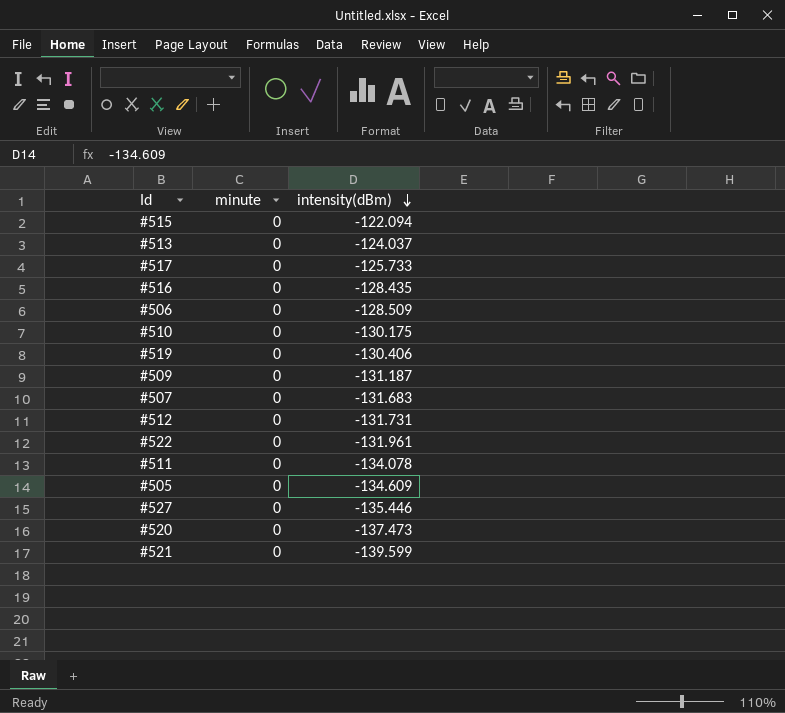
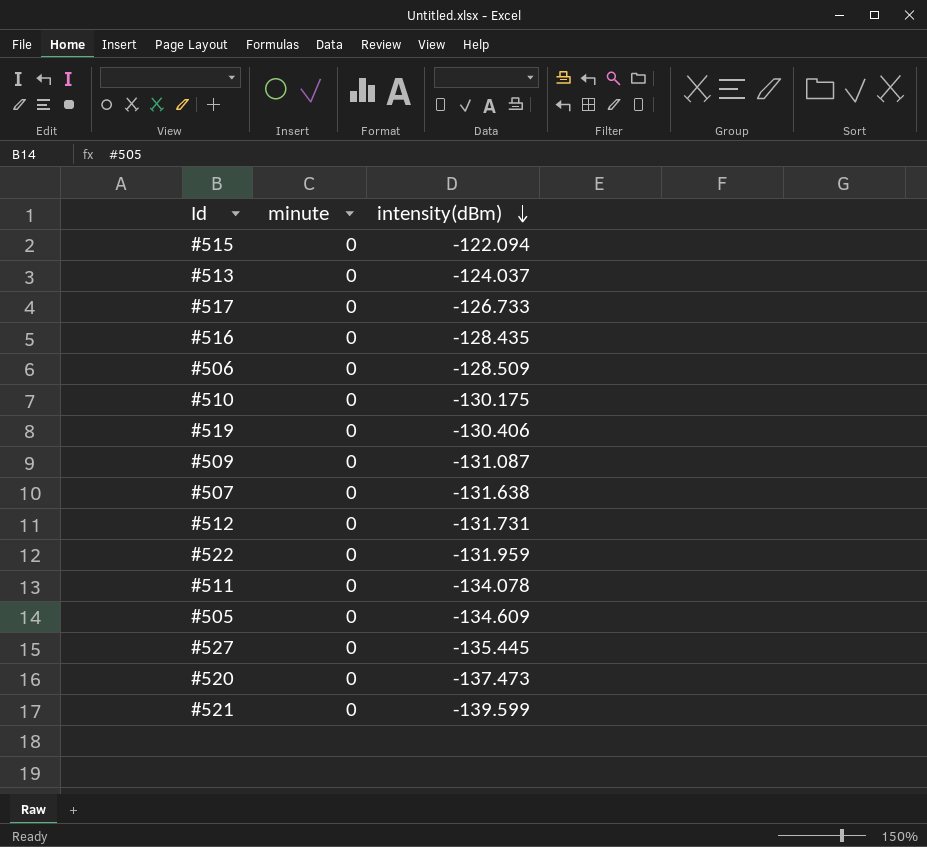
#517 | intensity(dBm): -125.733 -> -126.733
#509 | intensity(dBm): -131.187 -> -131.087
#507 | intensity(dBm): -131.683 -> -131.638
#522 | intensity(dBm): -131.961 -> -131.959
#527 | intensity(dBm): -135.446 -> -135.445

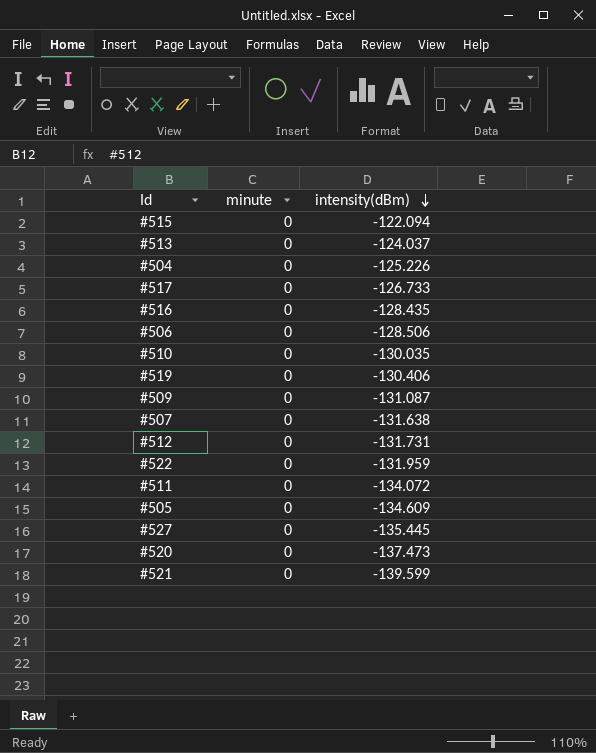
row #504: none -> 0 | -125.226
#506 | intensity(dBm): -128.509 -> -128.506
#510 | intensity(dBm): -130.175 -> -130.035
#511 | intensity(dBm): -134.078 -> -134.072

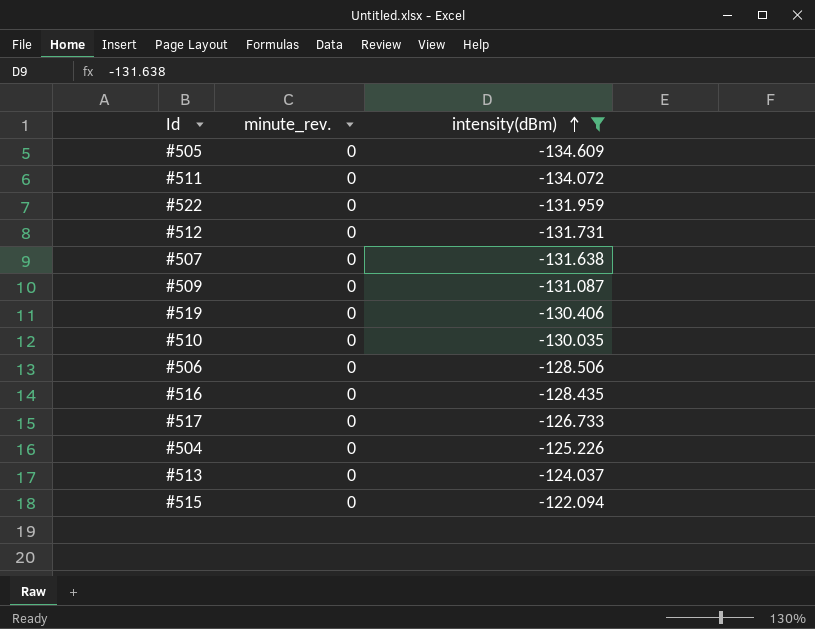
filter: none -> intensity(dBm) >= -134.609
row order: intensity(dBm) descending -> intensity(dBm) ascending
column name: minute -> minute_rev.

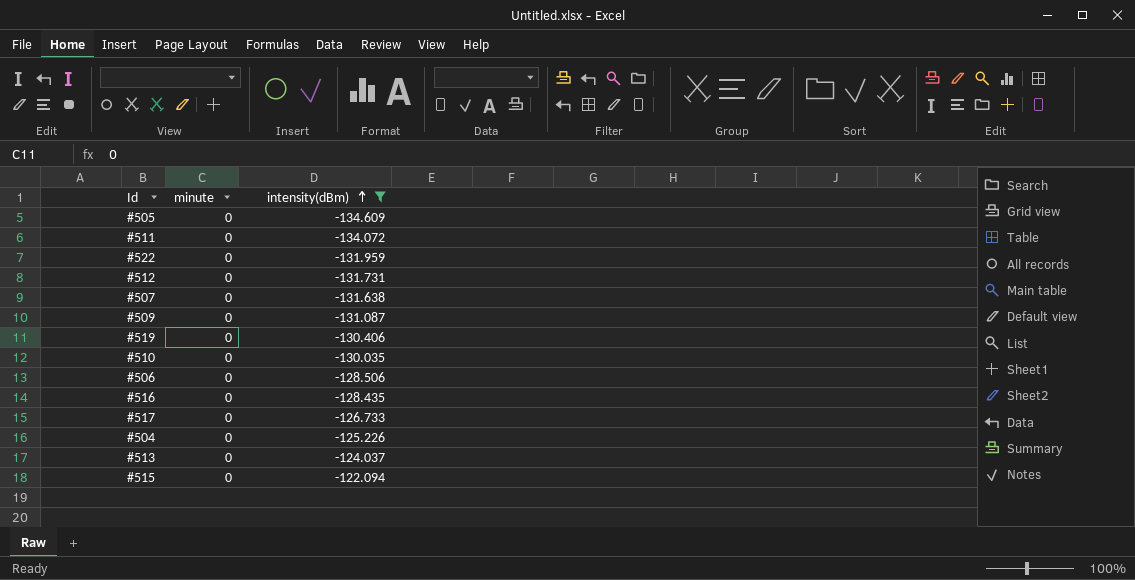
column name: minute_rev. -> minute

